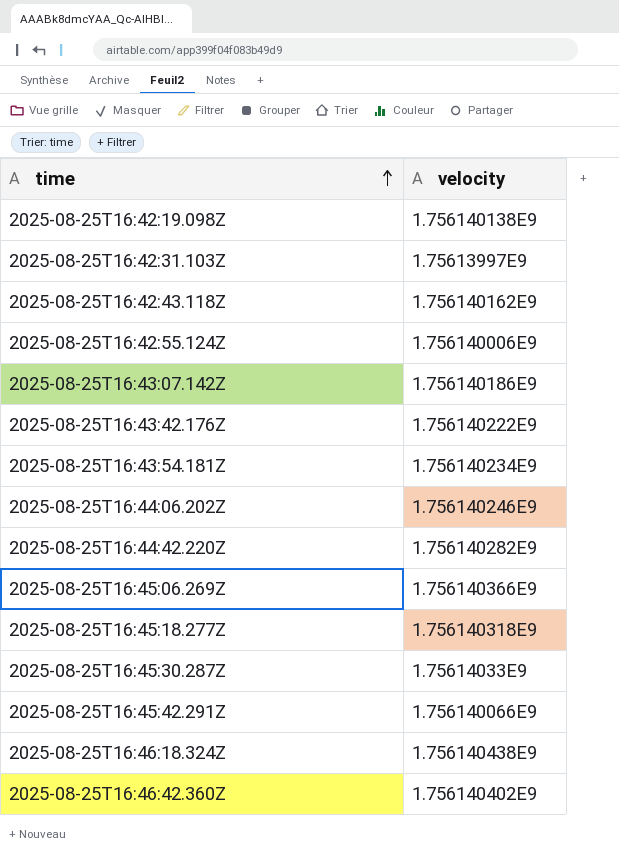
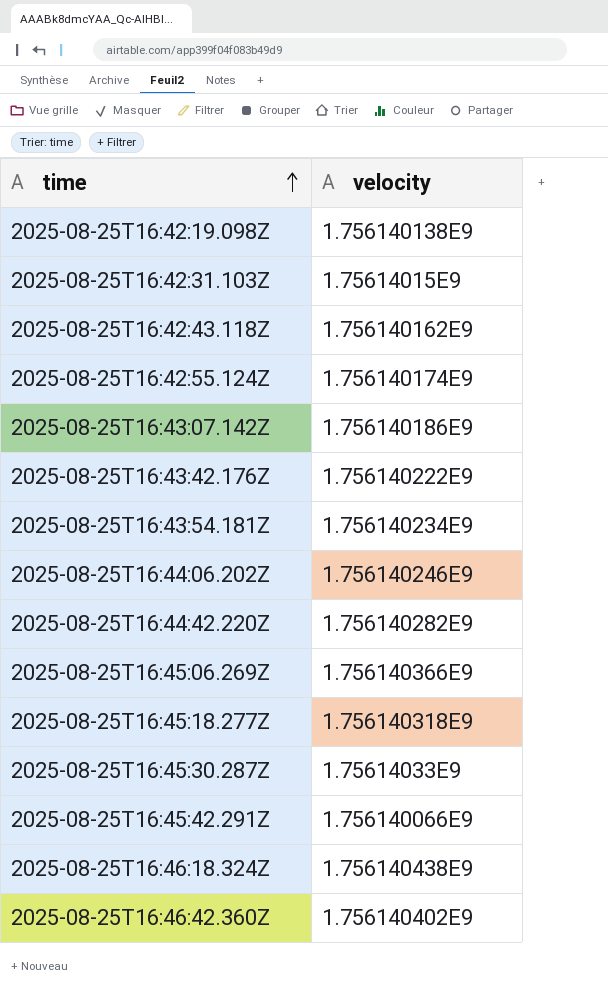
2025-08-25T16:42:31.103Z | velocity: 1.75613997E9 -> 1.75614015E9
2025-08-25T16:42:55.124Z | velocity: 1.756140006E9 -> 1.756140174E9

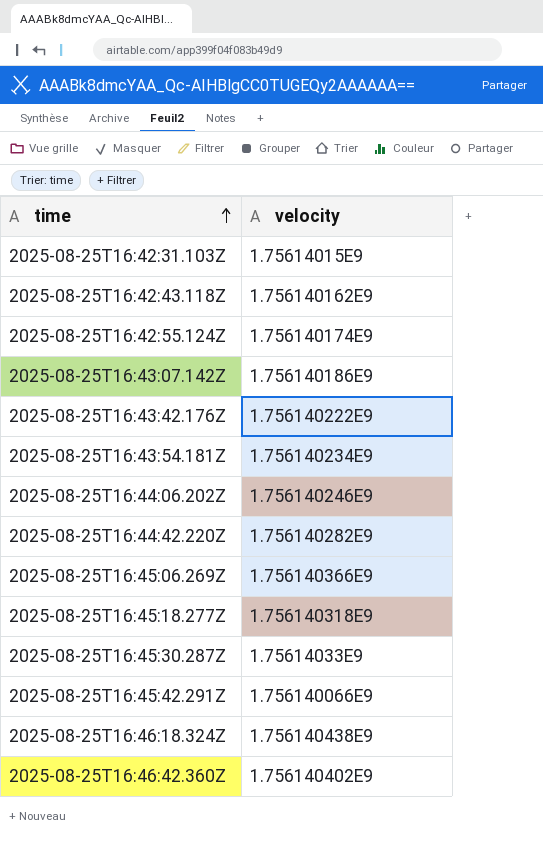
row 2025-08-25T16:42:19.098Z: 1.756140138E9 -> none

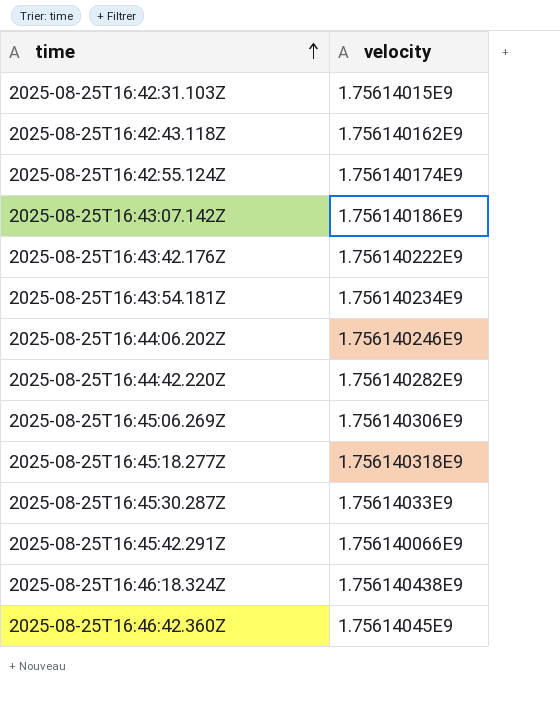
2025-08-25T16:45:06.269Z | velocity: 1.756140366E9 -> 1.756140306E9
2025-08-25T16:46:42.360Z | velocity: 1.756140402E9 -> 1.75614045E9

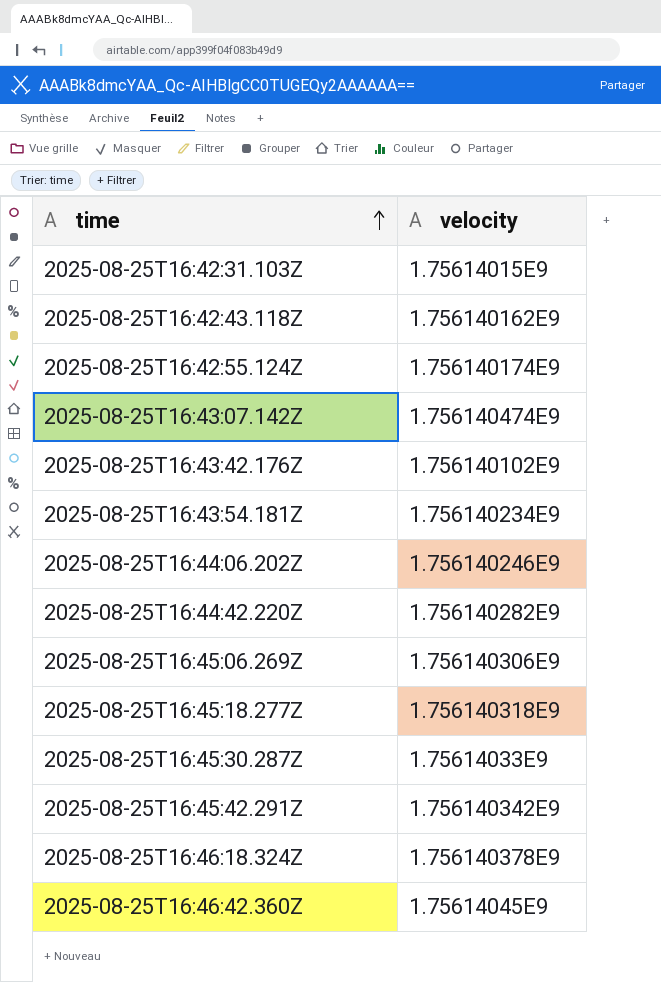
2025-08-25T16:43:07.142Z | velocity: 1.756140186E9 -> 1.756140474E9
2025-08-25T16:43:42.176Z | velocity: 1.756140222E9 -> 1.756140102E9
2025-08-25T16:45:42.291Z | velocity: 1.756140066E9 -> 1.756140342E9
2025-08-25T16:46:18.324Z | velocity: 1.756140438E9 -> 1.756140378E9

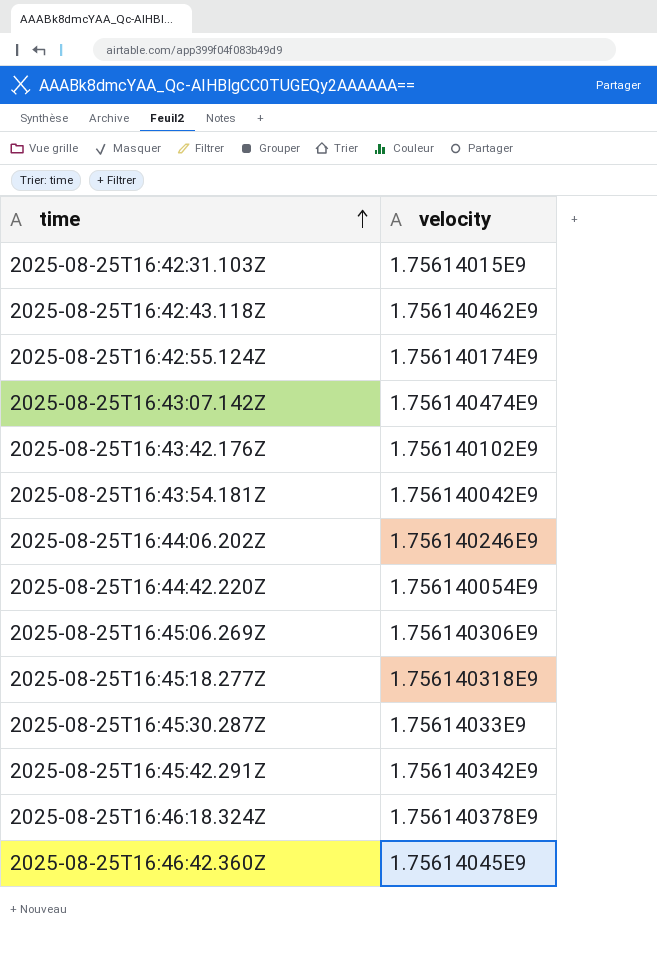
2025-08-25T16:42:43.118Z | velocity: 1.756140162E9 -> 1.756140462E9
2025-08-25T16:43:54.181Z | velocity: 1.756140234E9 -> 1.756140042E9
2025-08-25T16:44:42.220Z | velocity: 1.756140282E9 -> 1.756140054E9

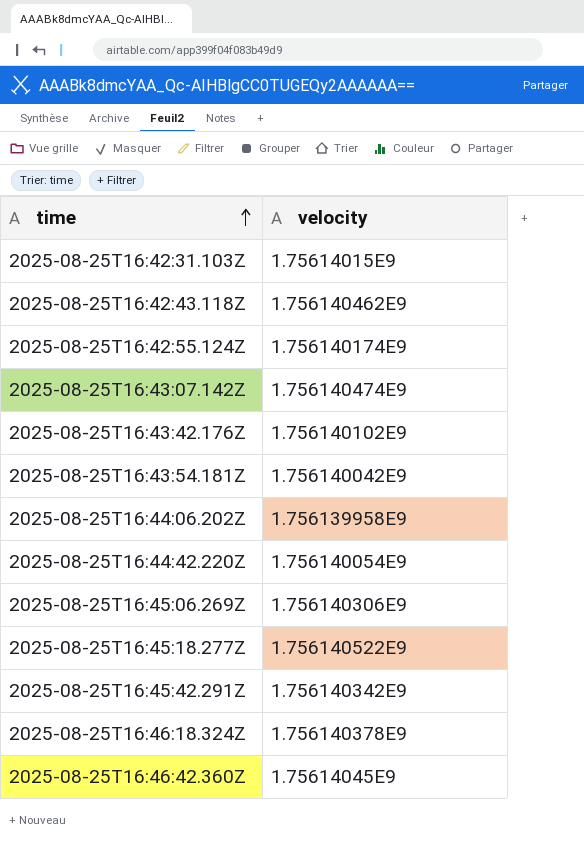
row 2025-08-25T16:45:30.287Z: 1.75614033E9 -> none
2025-08-25T16:44:06.202Z | velocity: 1.756140246E9 -> 1.756139958E9
2025-08-25T16:45:18.277Z | velocity: 1.756140318E9 -> 1.756140522E9

